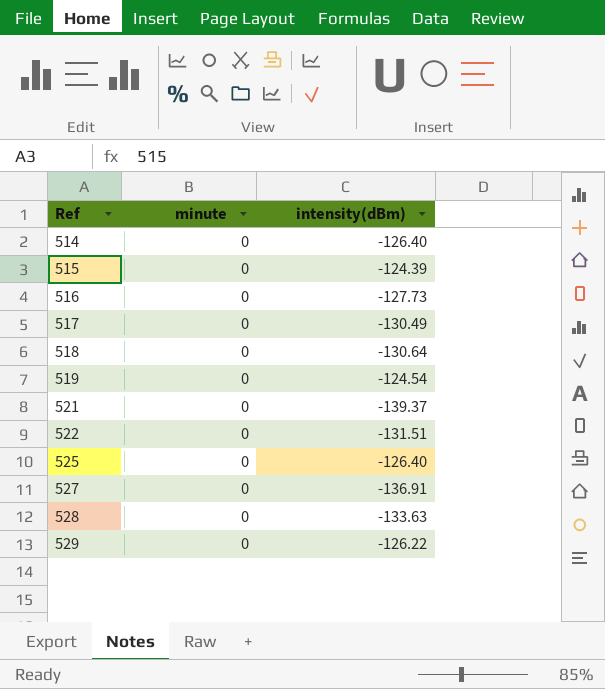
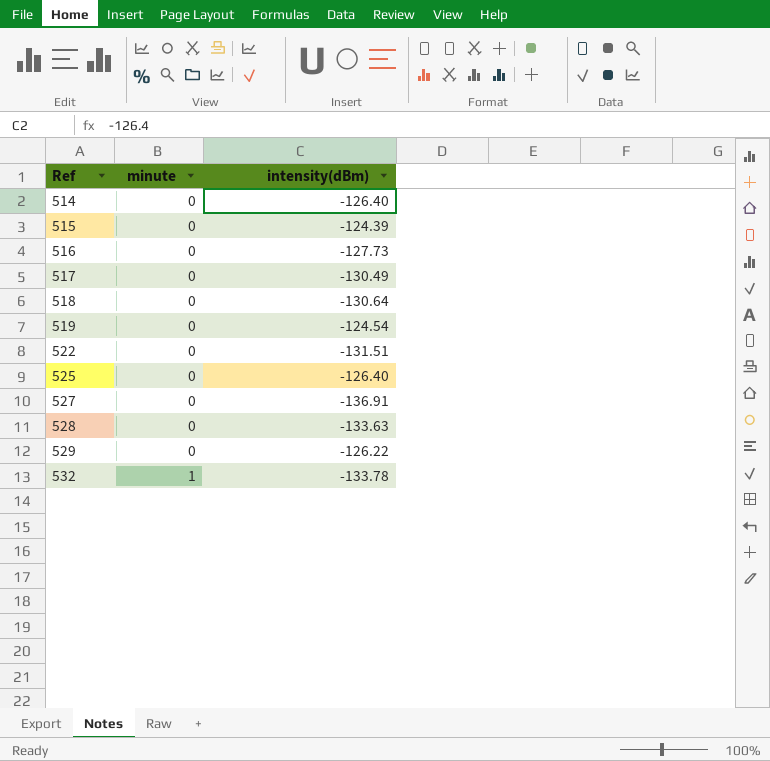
row 521: 0 | -139.37 -> none
row 532: none -> 1 | -133.78

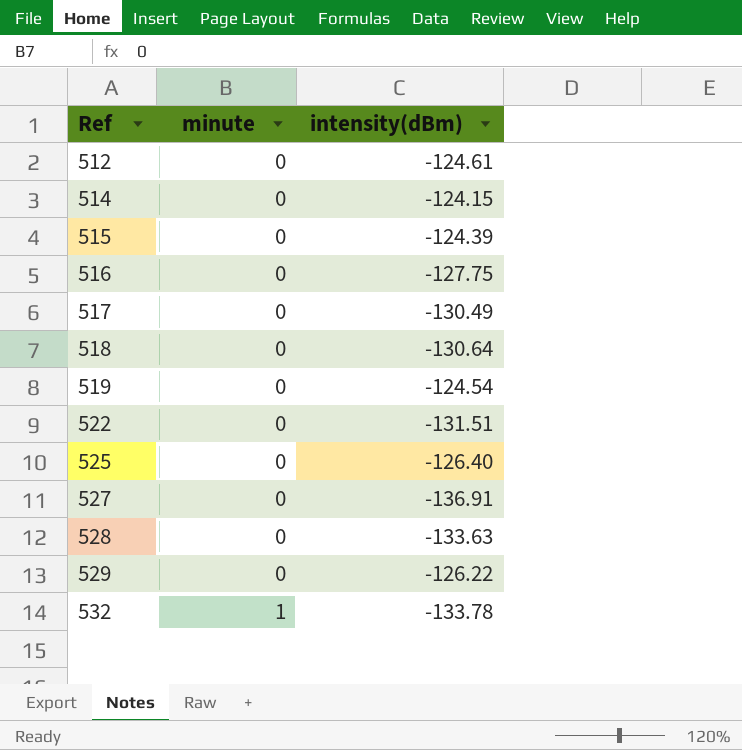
row 512: none -> 0 | -124.61
514 | intensity(dBm): -126.40 -> -124.15
516 | intensity(dBm): -127.73 -> -127.75

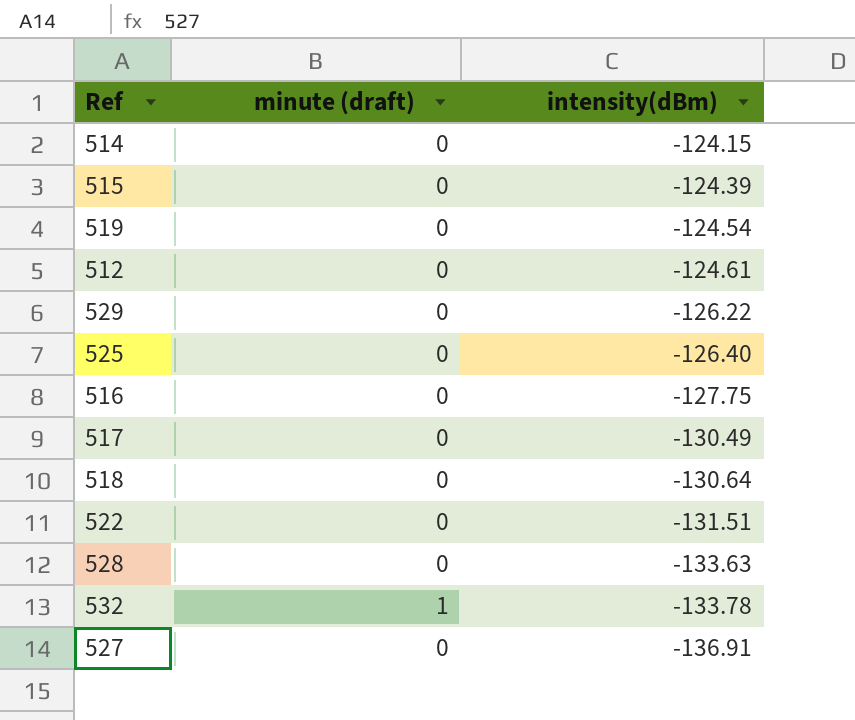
row order: Ref ascending -> intensity(dBm) descending
column name: minute -> minute (draft)

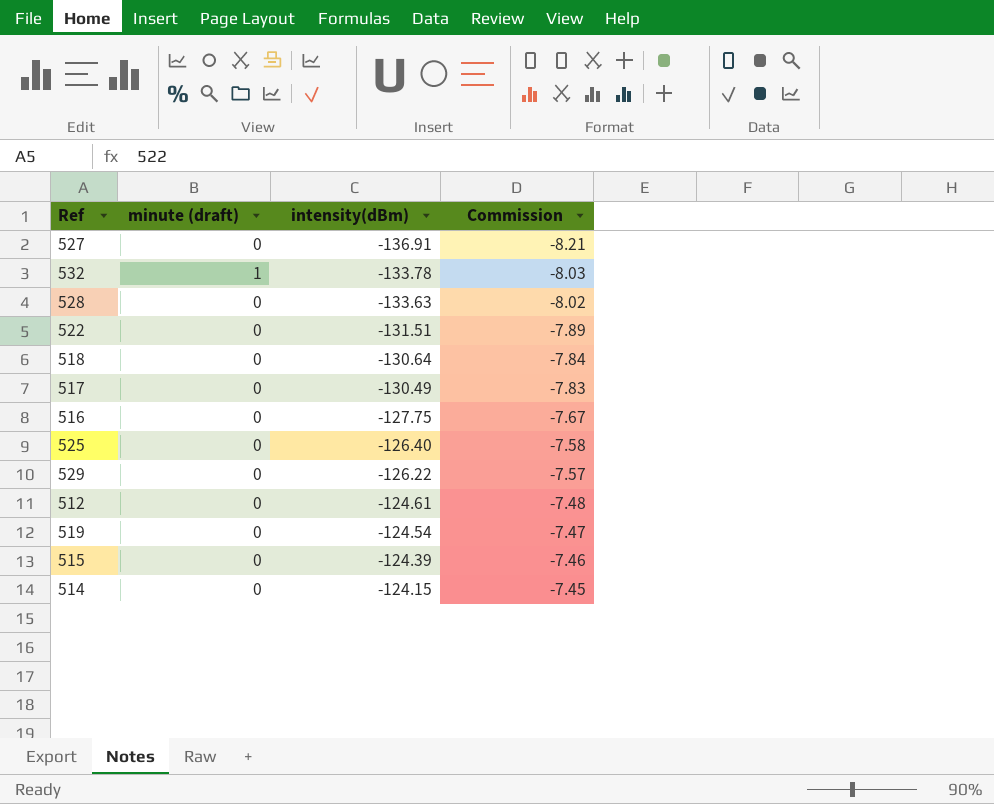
row order: intensity(dBm) descending -> intensity(dBm) ascending
column Commission | formula: none -> [intensity(dBm)] * 0.06

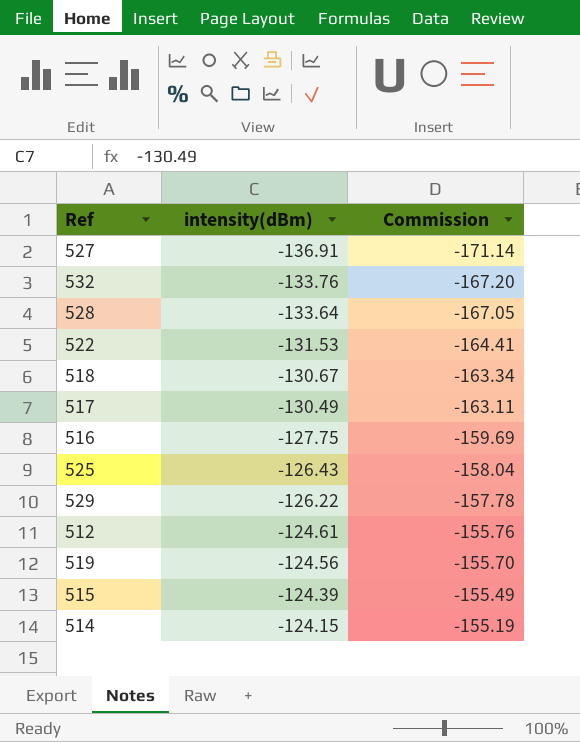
column minute (draft) | position: 2 -> none
column Commission | formula: [intensity(dBm)] * 0.06 -> [intensity(dBm)] * 1.25
532 | intensity(dBm): -133.78 -> -133.76
528 | intensity(dBm): -133.63 -> -133.64
522 | intensity(dBm): -131.51 -> -131.53
518 | intensity(dBm): -130.64 -> -130.67
525 | intensity(dBm): -126.40 -> -126.43
519 | intensity(dBm): -124.54 -> -124.56

